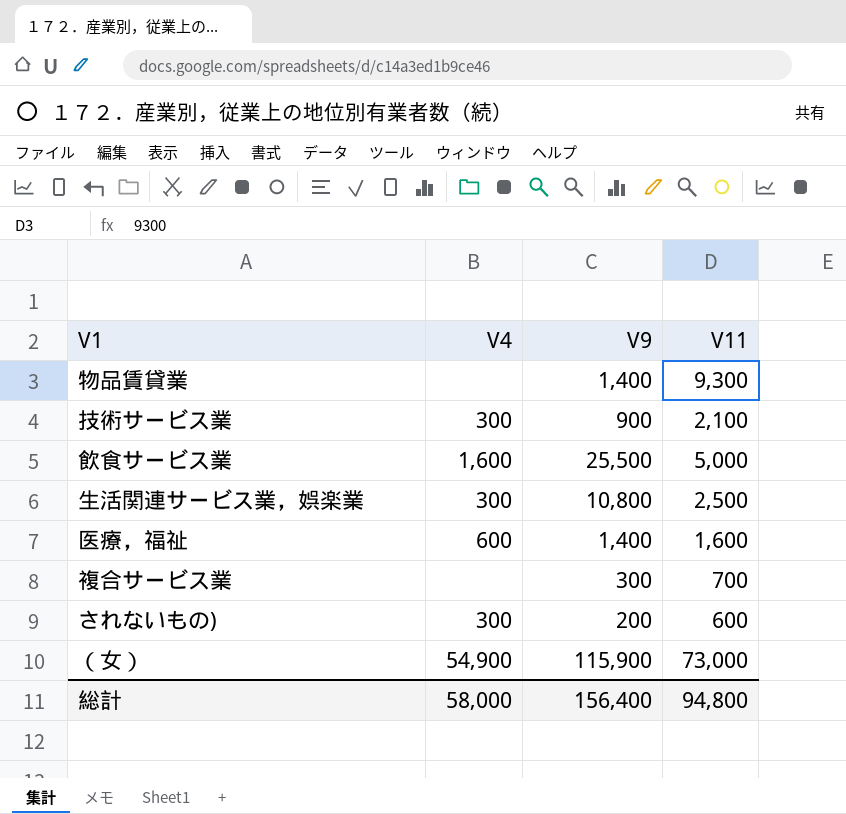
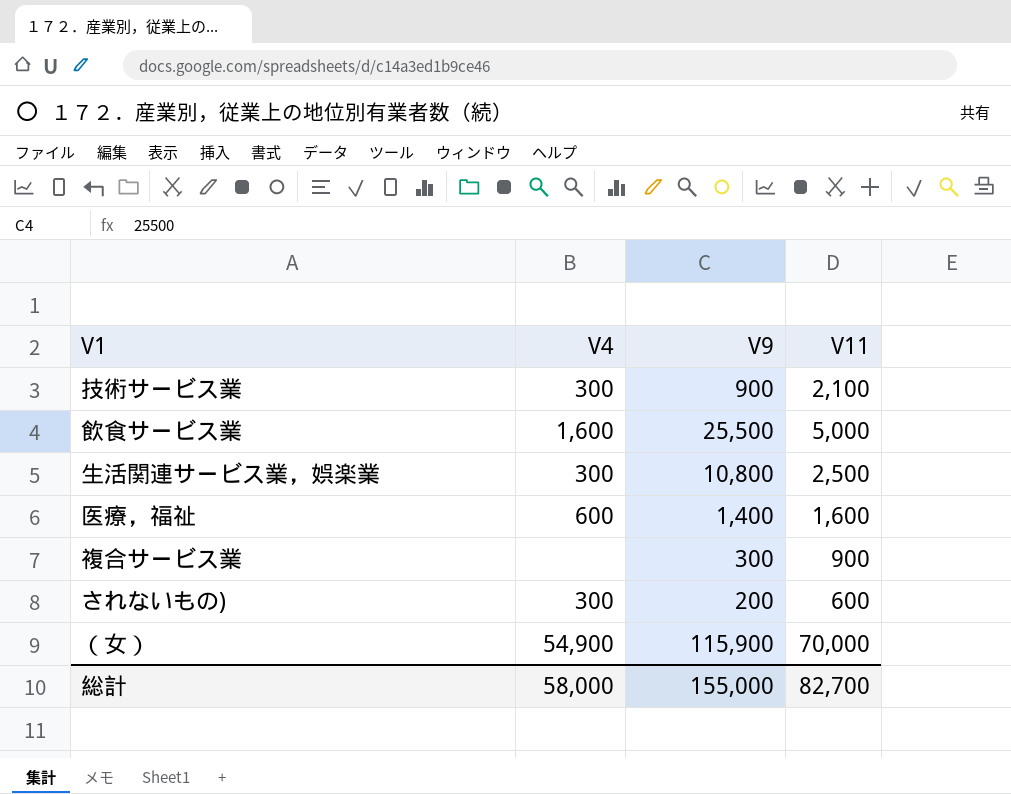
row 物品賃貸業: none | 1,400 | 9,300 -> none
複合サービス業 | V11: 700 -> 900
（女） | V11: 73,000 -> 70,000
総計 | V9: 156,400 -> 155,000
総計 | V11: 94,800 -> 82,700

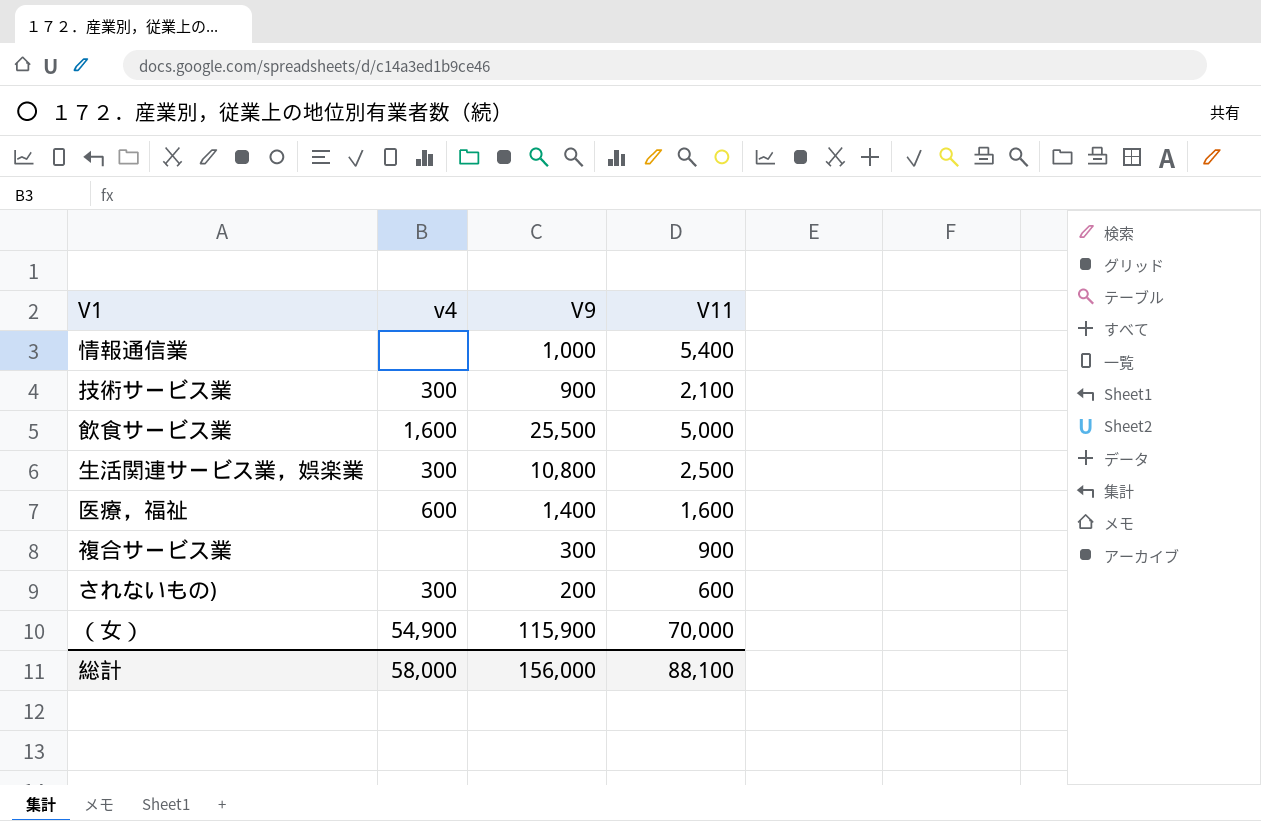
column name: V4 -> v4
row 情報通信業: none -> none | 1,000 | 5,400
総計 | V9: 155,000 -> 156,000
総計 | V11: 82,700 -> 88,100

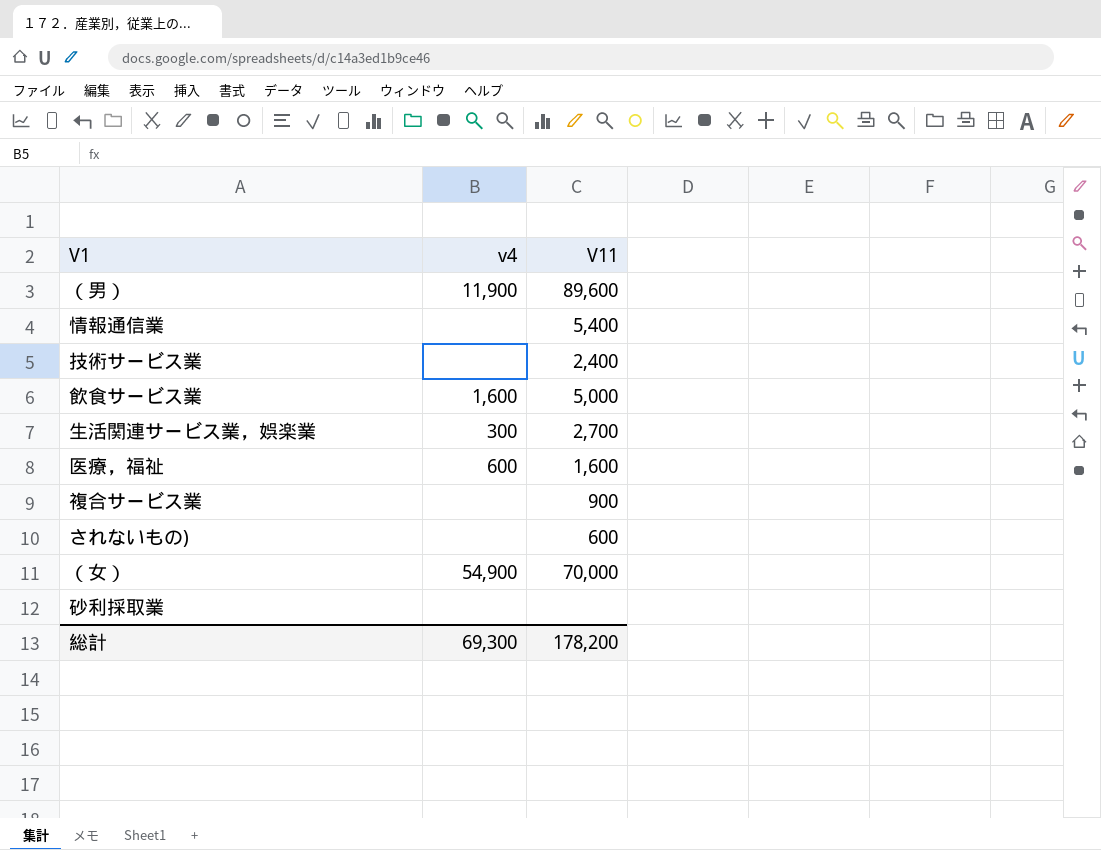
column V9 | position: 3 -> none
row （男）: none -> 11,900 | 89,600
技術サービス業 | v4: 300 -> none
技術サービス業 | V11: 2,100 -> 2,400
生活関連サービス業，娯楽業 | V11: 2,500 -> 2,700
されないもの) | v4: 300 -> none
row 砂利採取業: none -> none | none
総計 | v4: 58,000 -> 69,300
総計 | V11: 88,100 -> 178,200

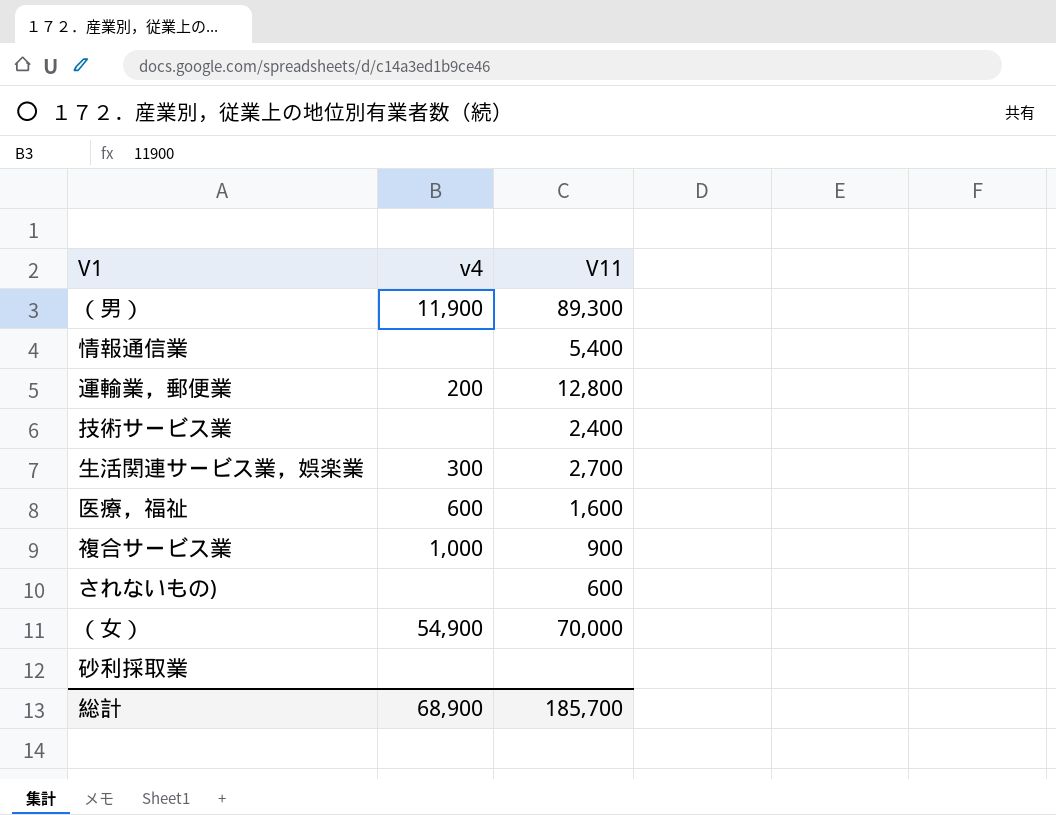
row 飲食サービス業: 1,600 | 5,000 -> none
（男） | V11: 89,600 -> 89,300
row 運輸業，郵便業: none -> 200 | 12,800
複合サービス業 | v4: none -> 1,000
総計 | v4: 69,300 -> 68,900
総計 | V11: 178,200 -> 185,700

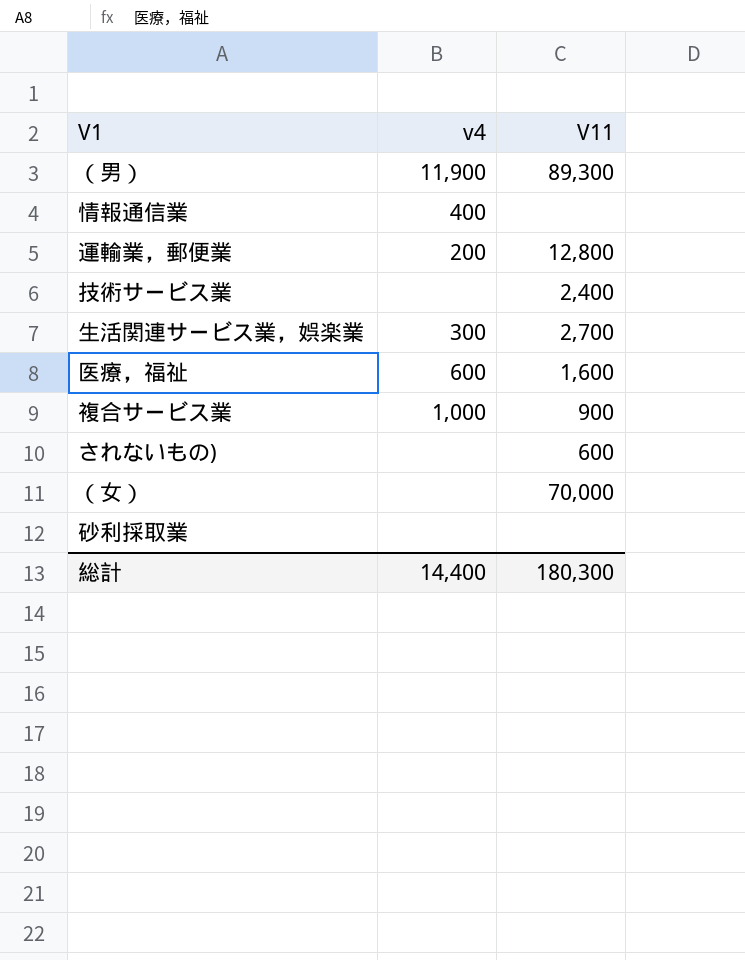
情報通信業 | v4: none -> 400
情報通信業 | V11: 5,400 -> none
（女） | v4: 54,900 -> none
総計 | v4: 68,900 -> 14,400
総計 | V11: 185,700 -> 180,300

